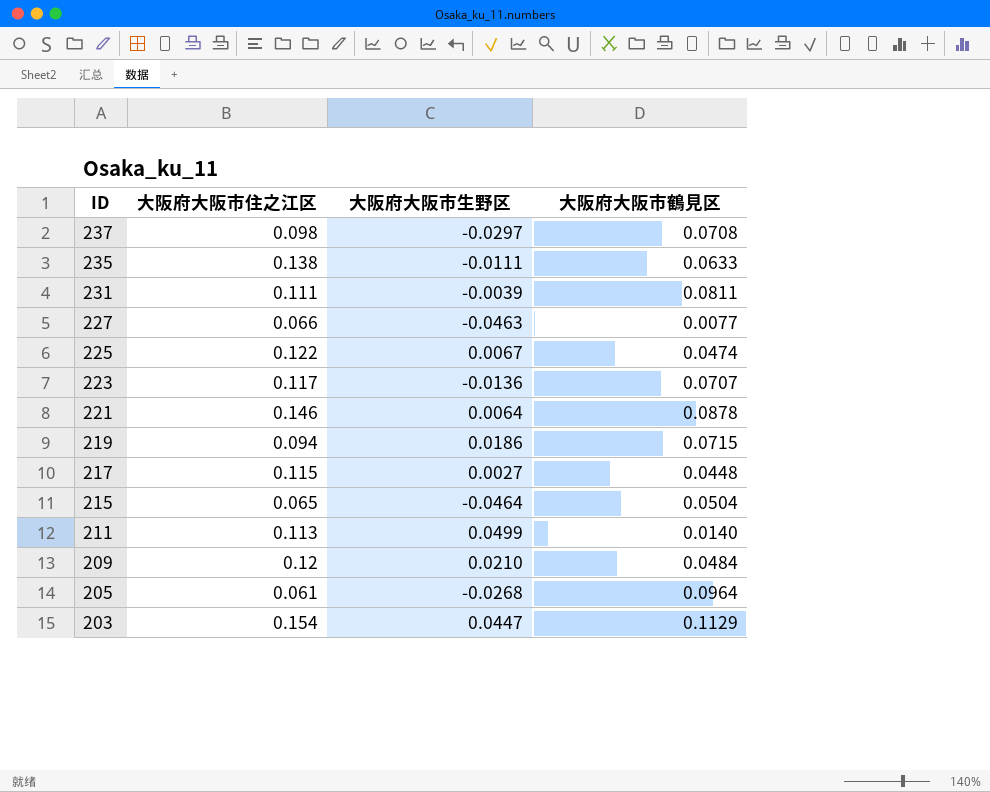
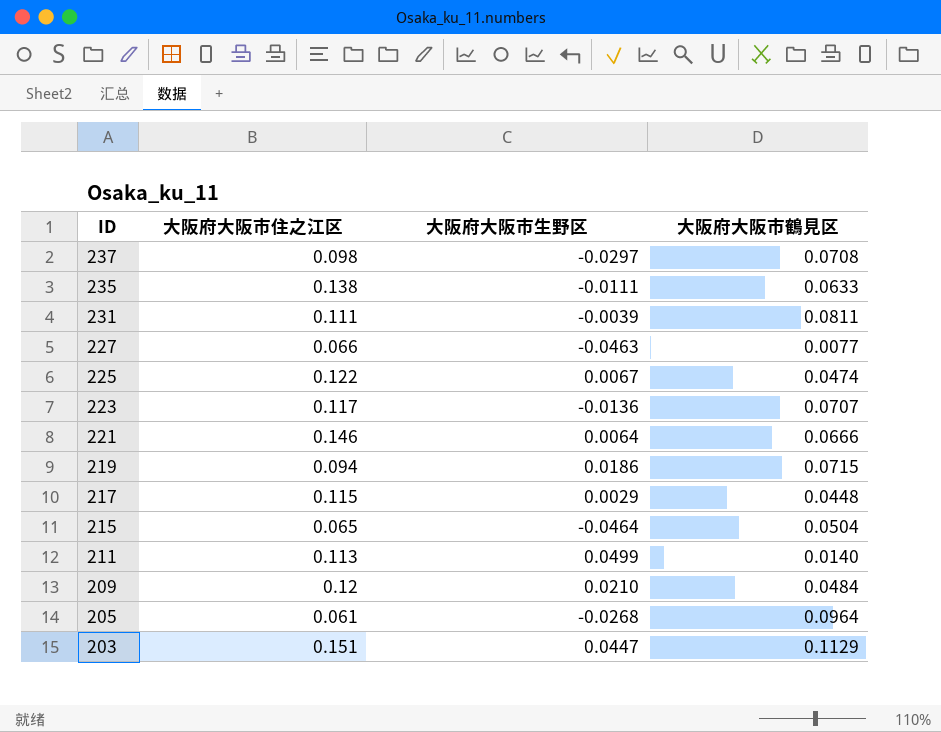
221 | 大阪府大阪市鶴見区: 0.0878 -> 0.0666
217 | 大阪府大阪市生野区: 0.0027 -> 0.0029
203 | 大阪府大阪市住之江区: 0.154 -> 0.151

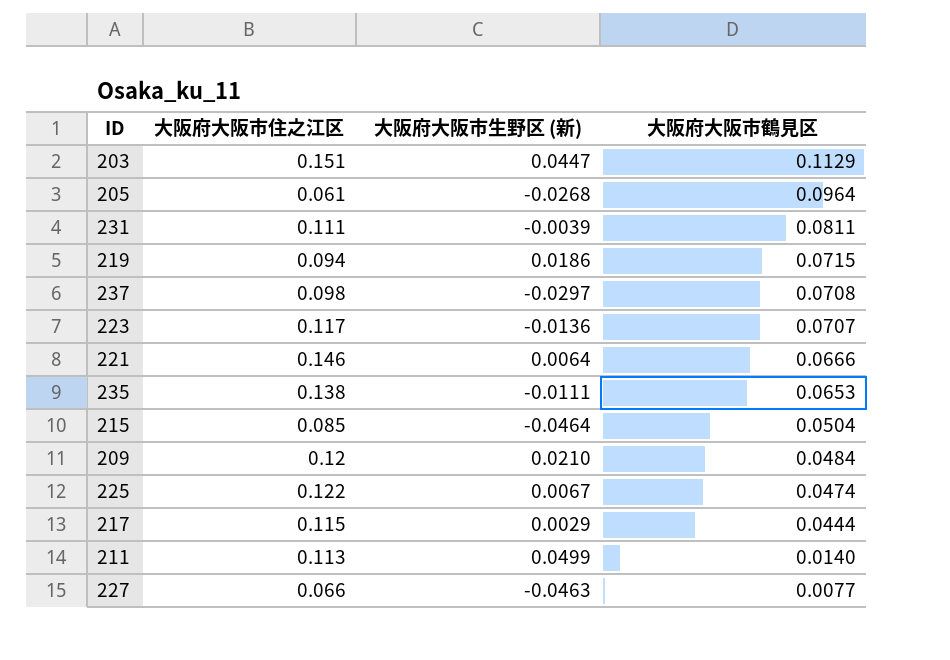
row order: ID descending -> 大阪府大阪市鶴見区 descending
column name: 大阪府大阪市生野区 -> 大阪府大阪市生野区 (新)
235 | 大阪府大阪市鶴見区: 0.0633 -> 0.0653
215 | 大阪府大阪市住之江区: 0.065 -> 0.085
217 | 大阪府大阪市鶴見区: 0.0448 -> 0.0444

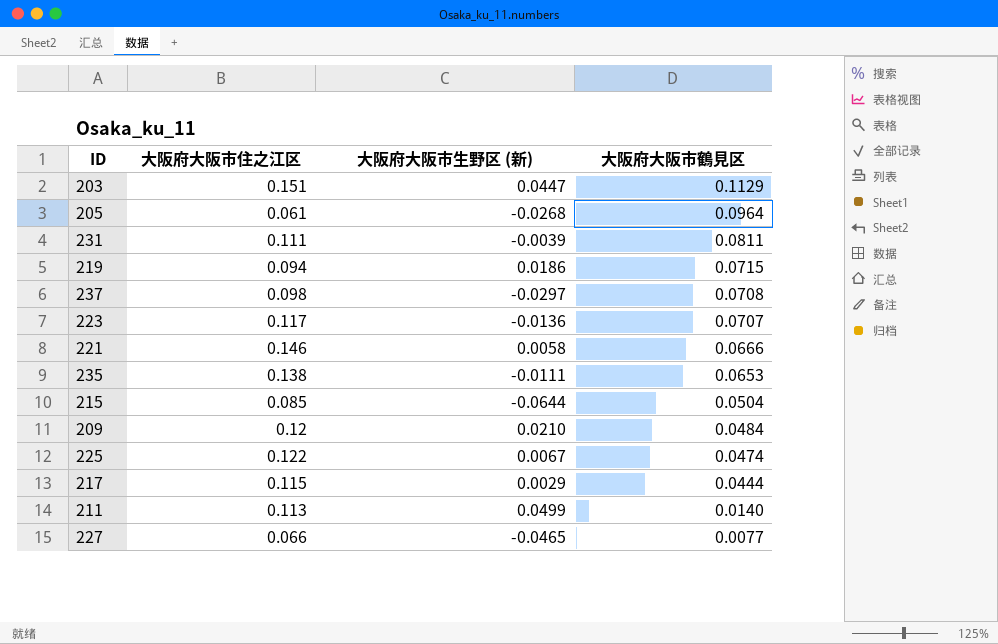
221 | 大阪府大阪市生野区 (新): 0.0064 -> 0.0058
215 | 大阪府大阪市生野区 (新): -0.0464 -> -0.0644
227 | 大阪府大阪市生野区 (新): -0.0463 -> -0.0465

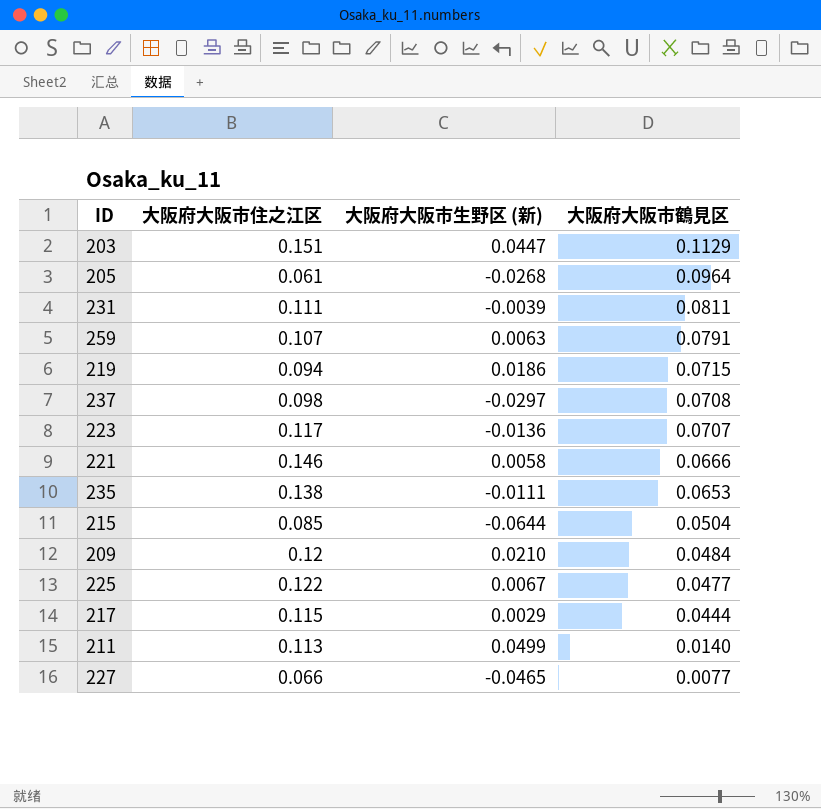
row 259: none -> 0.107 | 0.0063 | 0.0791
225 | 大阪府大阪市鶴見区: 0.0474 -> 0.0477

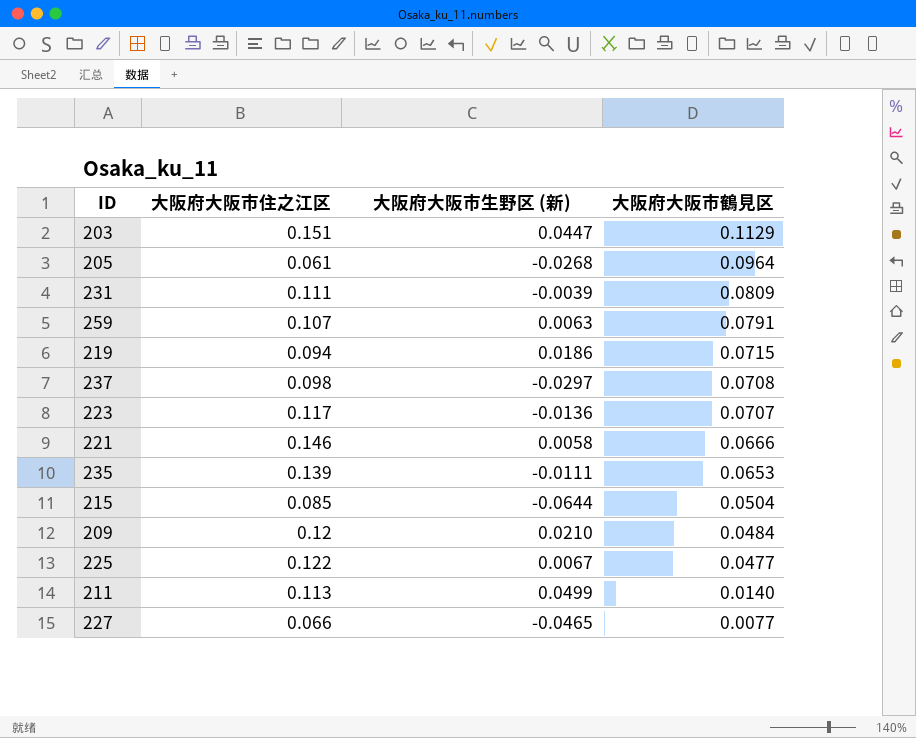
row 217: 0.115 | 0.0029 | 0.0444 -> none
231 | 大阪府大阪市鶴見区: 0.0811 -> 0.0809
235 | 大阪府大阪市住之江区: 0.138 -> 0.139

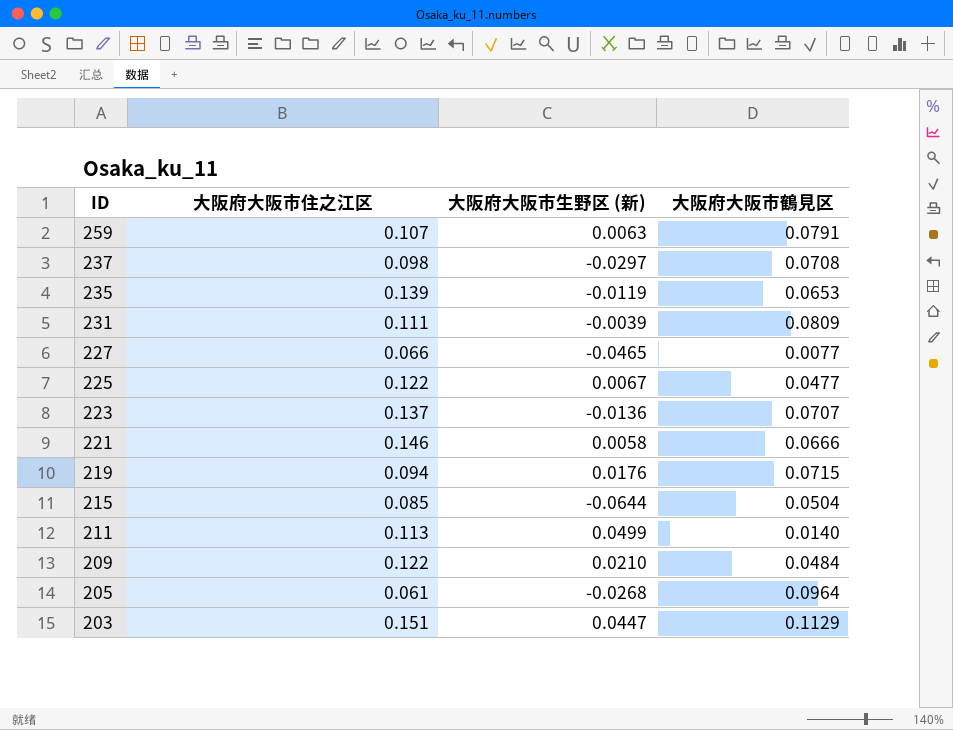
row order: 大阪府大阪市鶴見区 descending -> ID descending
235 | 大阪府大阪市生野区 (新): -0.0111 -> -0.0119
223 | 大阪府大阪市住之江区: 0.117 -> 0.137
219 | 大阪府大阪市生野区 (新): 0.0186 -> 0.0176
209 | 大阪府大阪市住之江区: 0.12 -> 0.122

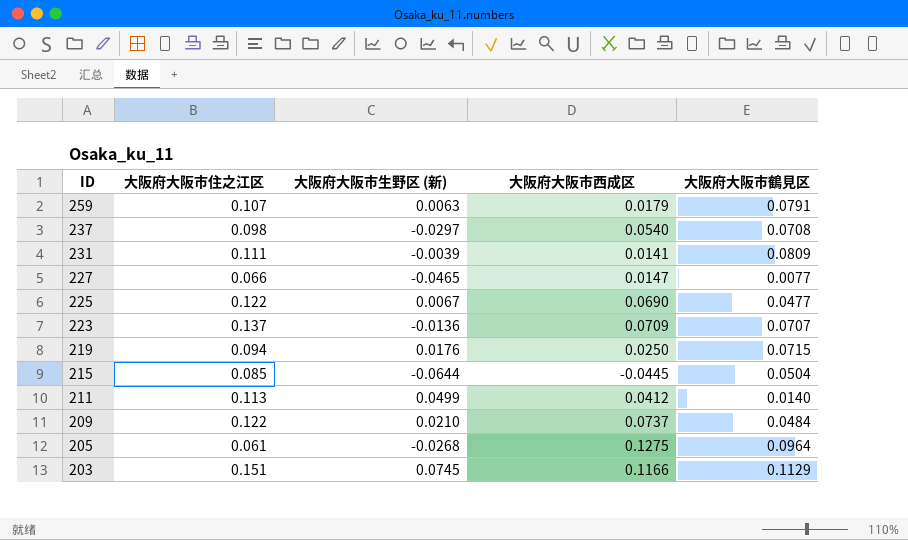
column 大阪府大阪市西成区 | position: none -> 4
row 235: 0.139 | -0.0119 | 0.0653 -> none
row 221: 0.146 | 0.0058 | 0.0666 -> none
203 | 大阪府大阪市生野区 (新): 0.0447 -> 0.0745

